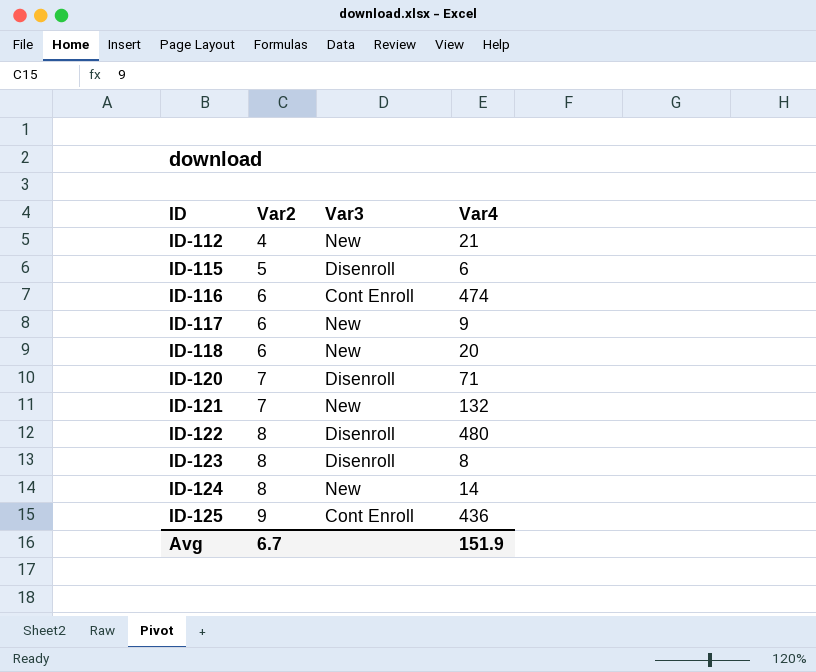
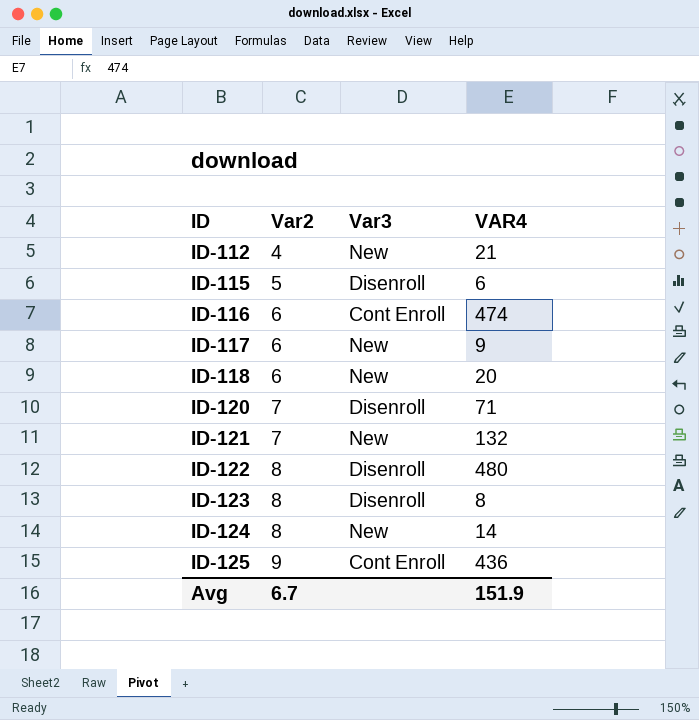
column name: Var4 -> VAR4

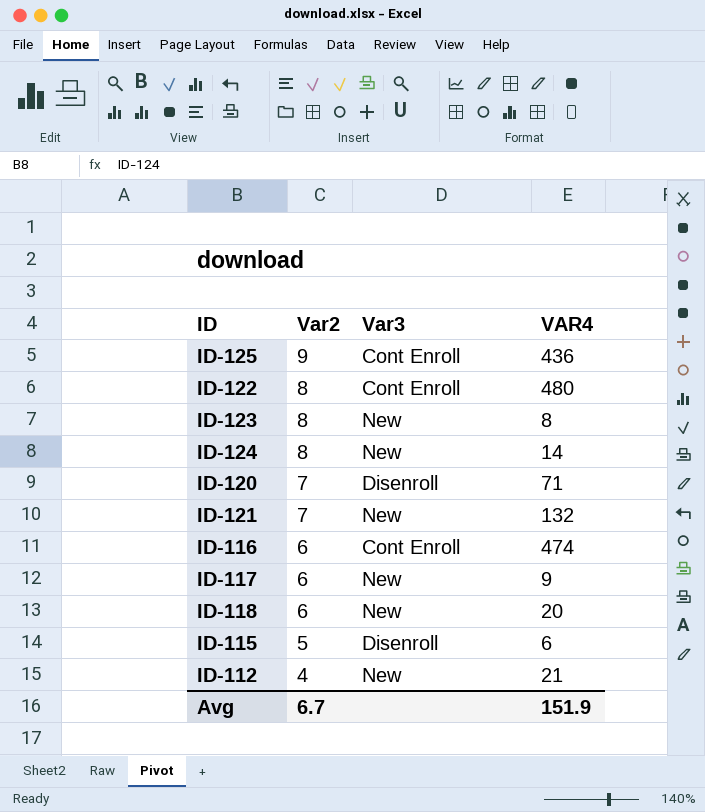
row order: ID ascending -> Var2 descending
ID-122 | Var3: Disenroll -> Cont Enroll
ID-123 | Var3: Disenroll -> New

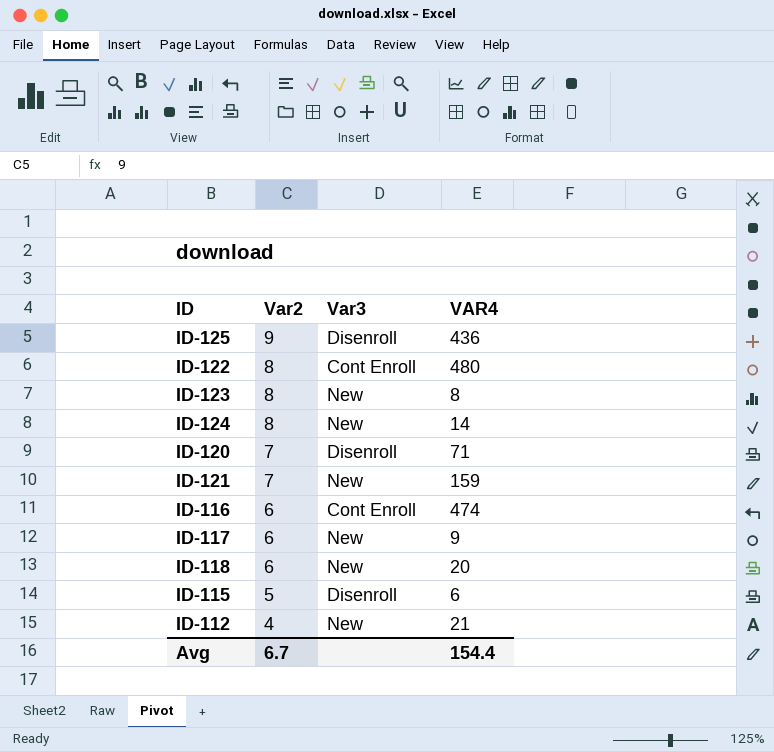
ID-125 | Var3: Cont Enroll -> Disenroll
ID-121 | VAR4: 132 -> 159
Avg | VAR4: 151.9 -> 154.4

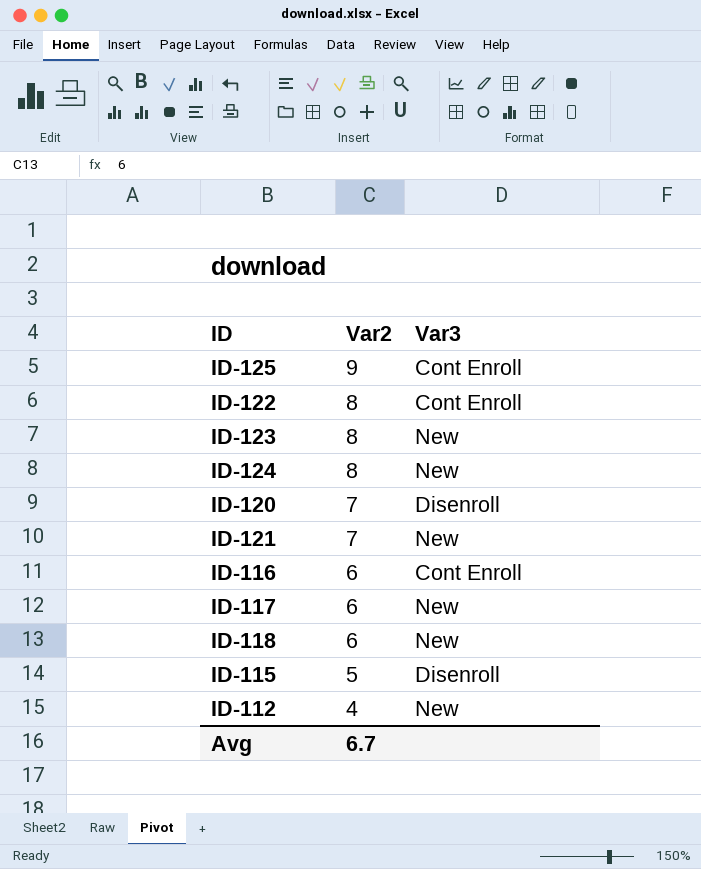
column VAR4 | position: 4 -> none
ID-125 | Var3: Disenroll -> Cont Enroll

